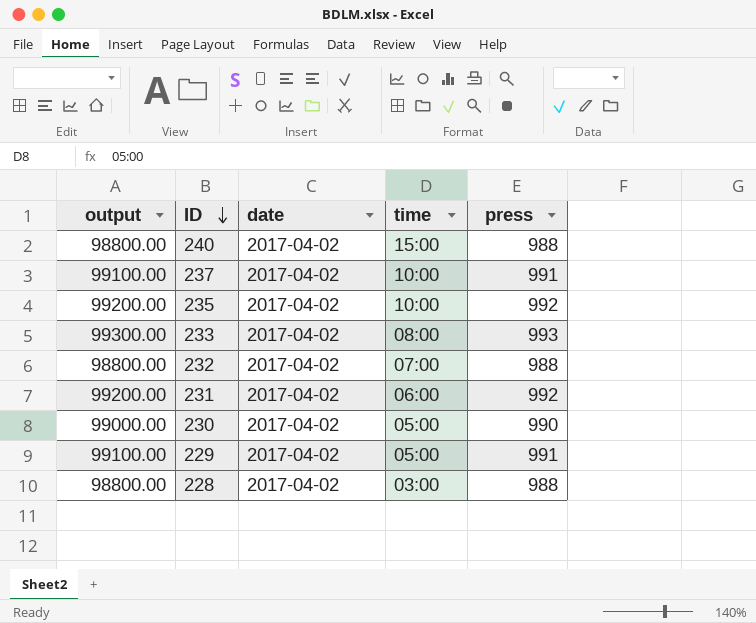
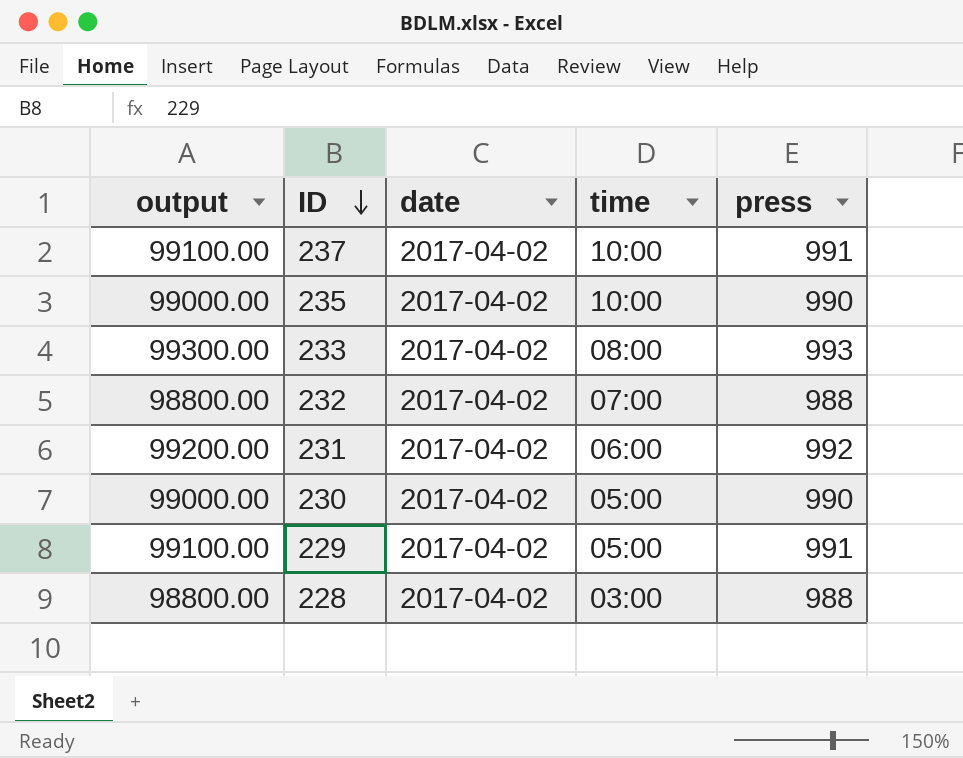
row 240: 98800.00 | 2017-04-02 | 15:00 | 988 -> none
235 | output: 99200.00 -> 99000.00
235 | press: 992 -> 990

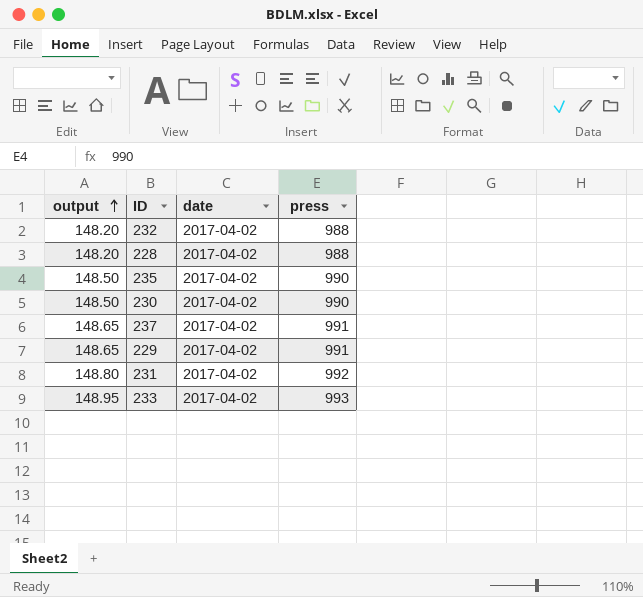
row order: ID descending -> output ascending
column time | position: 4 -> none
column output | formula: [press] * 100 -> [press] * 0.15

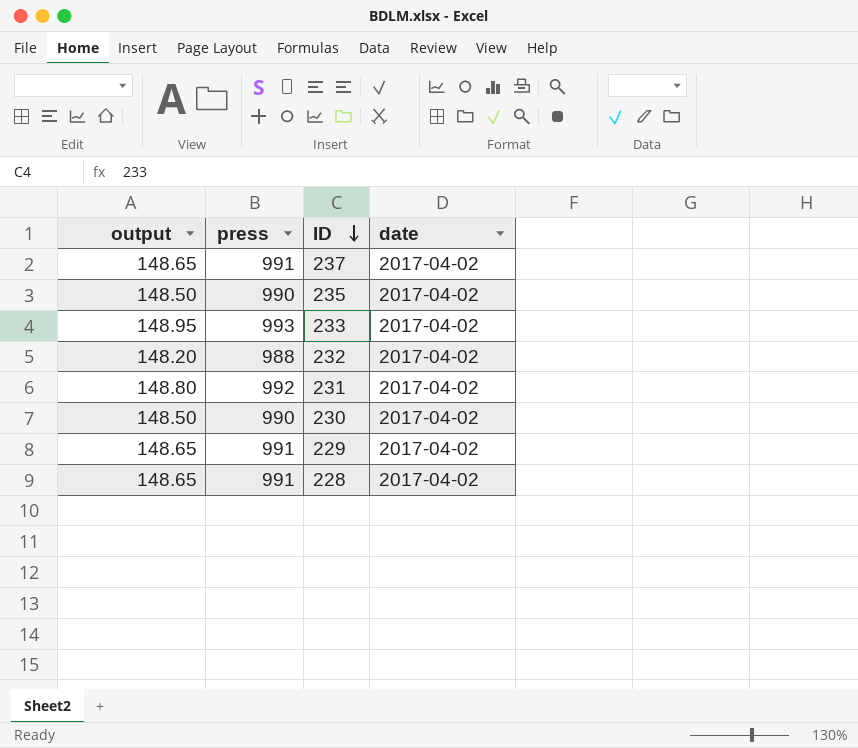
row order: output ascending -> ID descending
column press | position: 4 -> 2
228 | output: 148.20 -> 148.65
228 | press: 988 -> 991

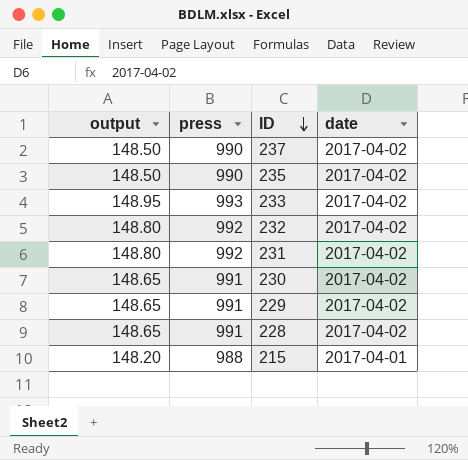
237 | output: 148.65 -> 148.50
237 | press: 991 -> 990
232 | output: 148.20 -> 148.80
232 | press: 988 -> 992
230 | output: 148.50 -> 148.65
230 | press: 990 -> 991
row 215: none -> 148.20 | 988 | 2017-04-01

